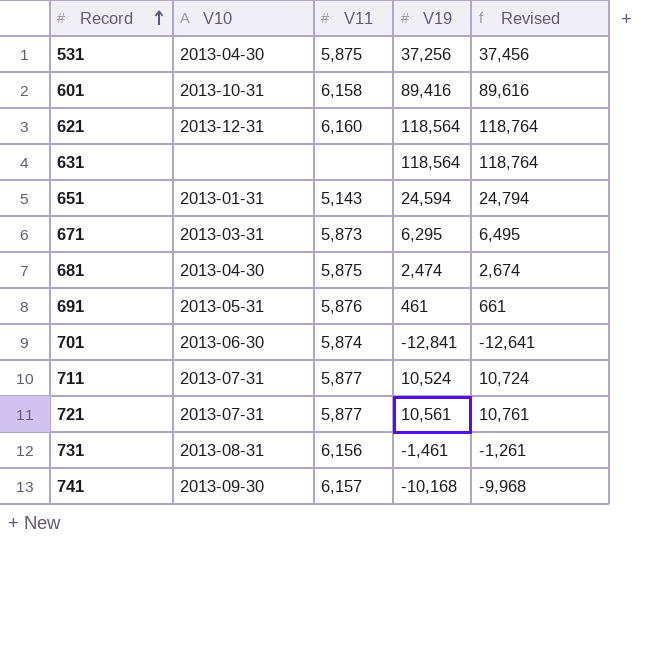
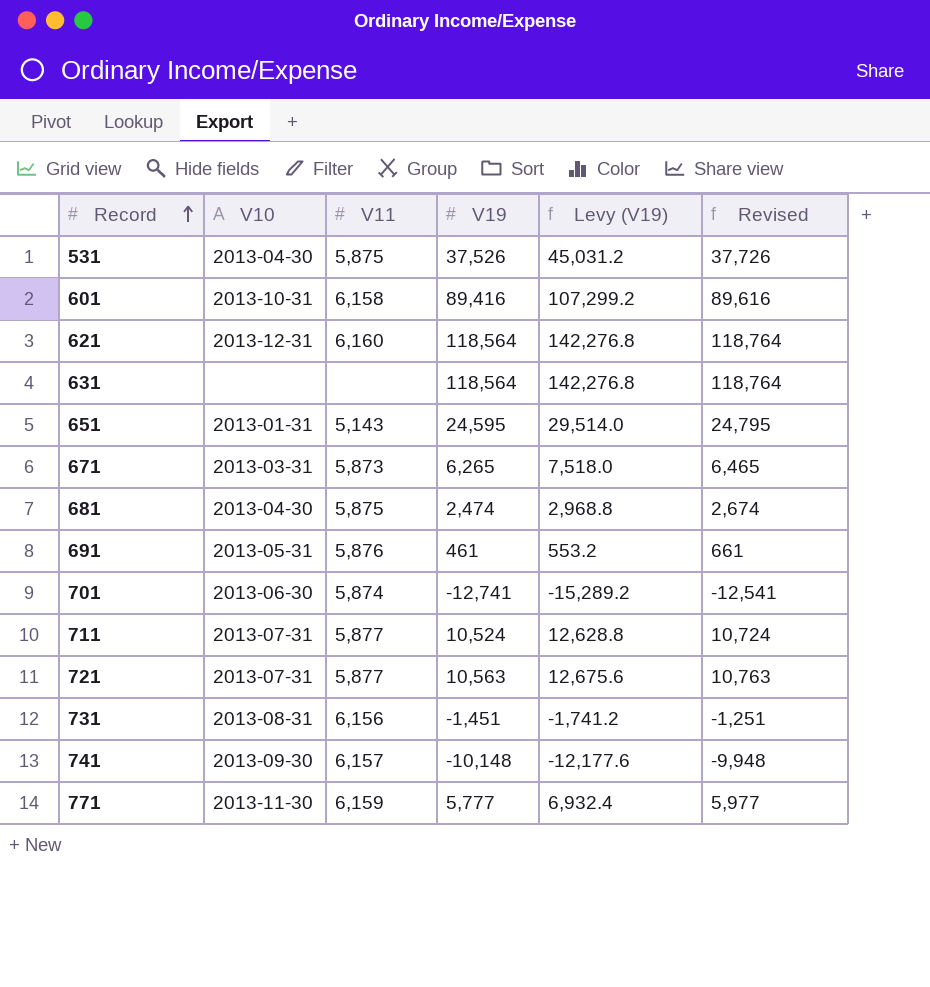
column Levy (V19) | formula: none -> [V19] * 1.2
531 | V19: 37,256 -> 37,526
531 | Revised: 37,456 -> 37,726
651 | V19: 24,594 -> 24,595
651 | Revised: 24,794 -> 24,795
671 | V19: 6,295 -> 6,265
671 | Revised: 6,495 -> 6,465
701 | V19: -12,841 -> -12,741
701 | Revised: -12,641 -> -12,541
721 | V19: 10,561 -> 10,563
721 | Revised: 10,761 -> 10,763
731 | V19: -1,461 -> -1,451
731 | Revised: -1,261 -> -1,251
741 | V19: -10,168 -> -10,148
741 | Revised: -9,968 -> -9,948
row 771: none -> 2013-11-30 | 6,159 | 5,777 | 6,932.4 | 5,977

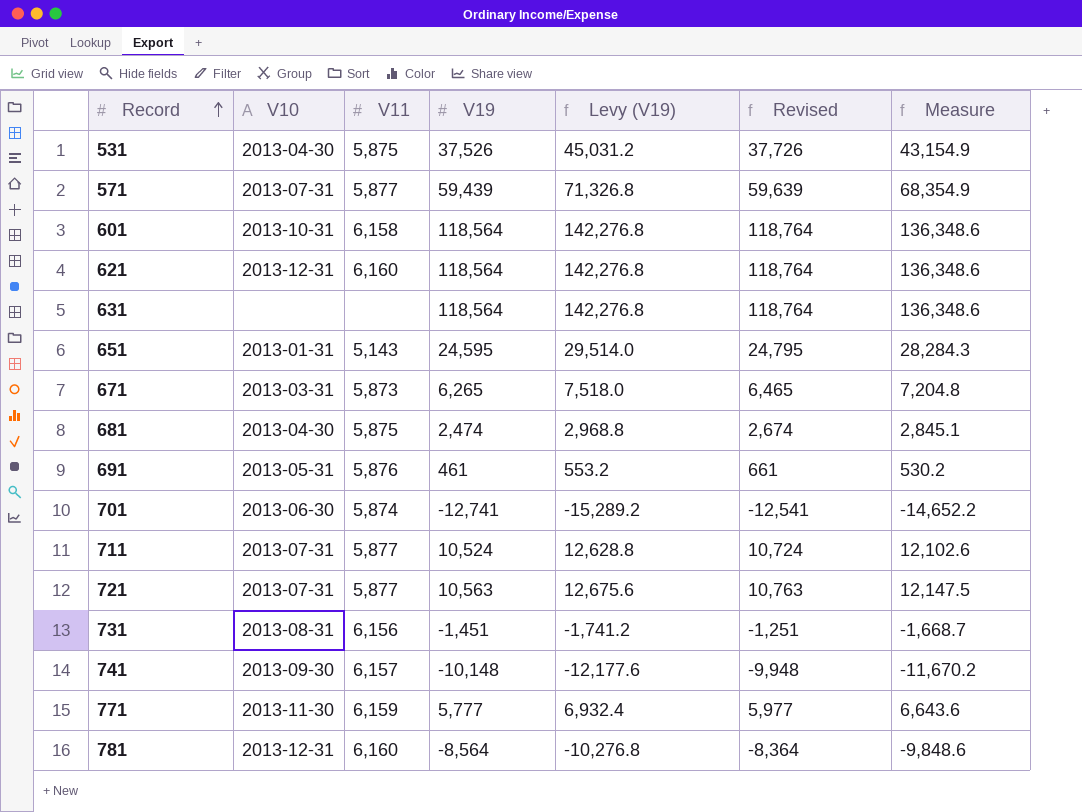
column Measure | formula: none -> [V19] * 1.15
row 571: none -> 2013-07-31 | 5,877 | 59,439 | 71,326.8 | 59,639 | 68,354.9
601 | V19: 89,416 -> 118,564
601 | Levy (V19): 107,299.2 -> 142,276.8
601 | Revised: 89,616 -> 118,764
row 781: none -> 2013-12-31 | 6,160 | -8,564 | -10,276.8 | -8,364 | -9,848.6

